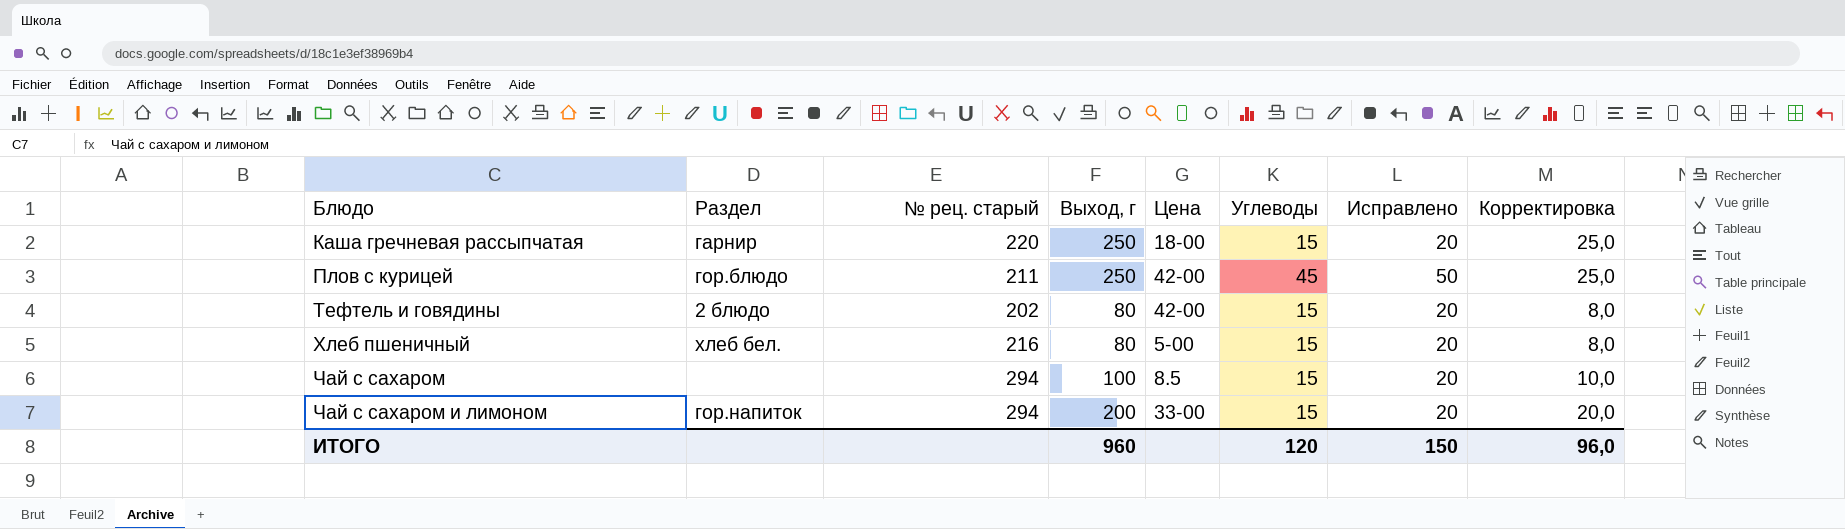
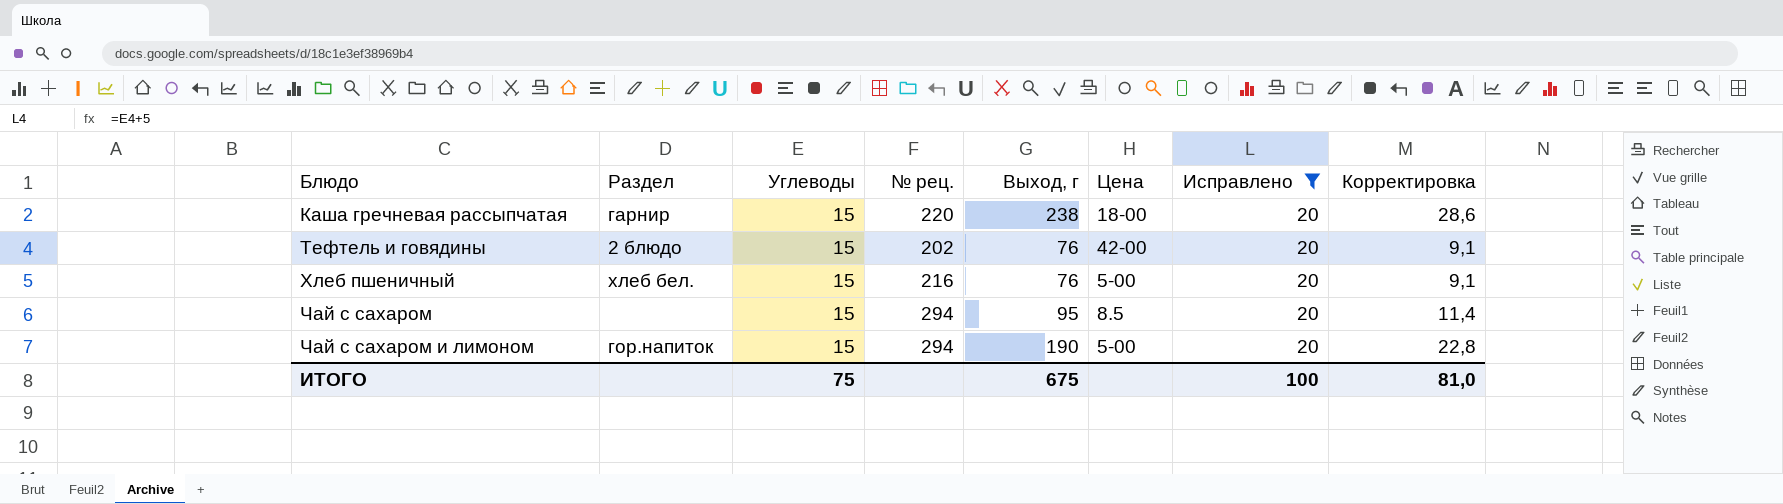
filter: none -> Исправлено = 20
column Углеводы | position: 6 -> 3
column name: № рец. старый -> № рец.
column Корректировка | formula: [Выход, г] * 0,1 -> [Выход, г] * 0,12
Каша гречневая рассыпчатая | Выход, г: 250 -> 238
Тефтель и говядины | Выход, г: 80 -> 76
Хлеб пшеничный | Выход, г: 80 -> 76
Чай с сахаром | Выход, г: 100 -> 95
Чай с сахаром и лимоном | Выход, г: 200 -> 190
Чай с сахаром и лимоном | Цена: 33-00 -> 5-00
ИТОГО | Углеводы: 120 -> 75
ИТОГО | Выход, г: 960 -> 675
ИТОГО | Исправлено: 150 -> 100
ИТОГО | Корректировка: 96,0 -> 81,0

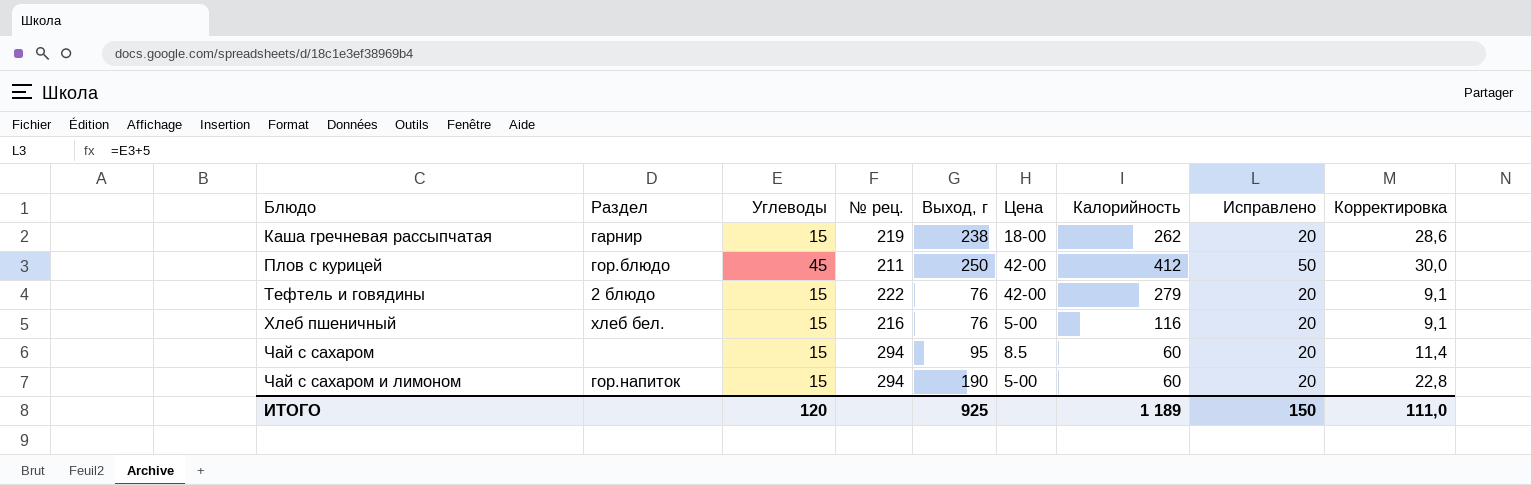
filter: Исправлено = 20 -> none
column Калорийность | position: none -> 7
Каша гречневая рассыпчатая | № рец.: 220 -> 219
Тефтель и говядины | № рец.: 202 -> 222
ИТОГО | Углеводы: 75 -> 120
ИТОГО | Выход, г: 675 -> 925
ИТОГО | Исправлено: 100 -> 150
ИТОГО | Корректировка: 81,0 -> 111,0

